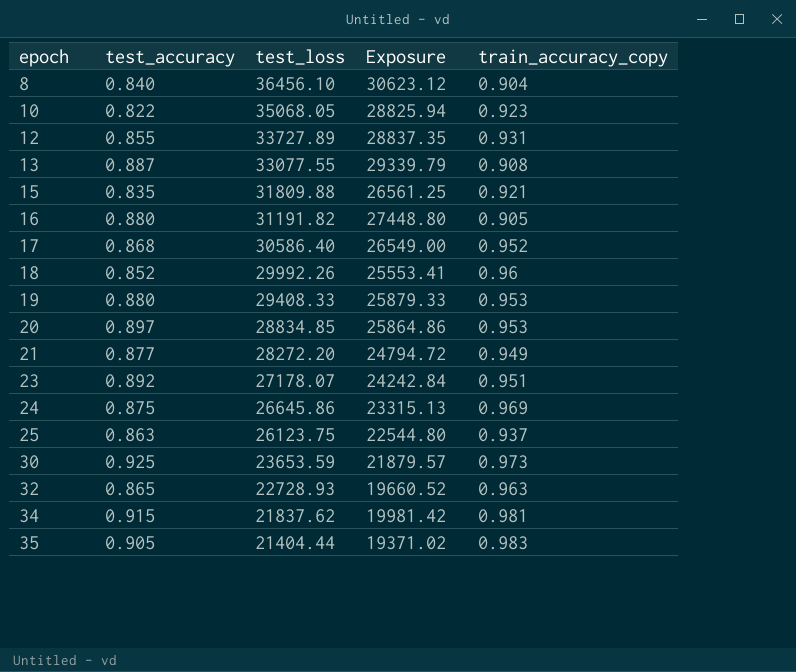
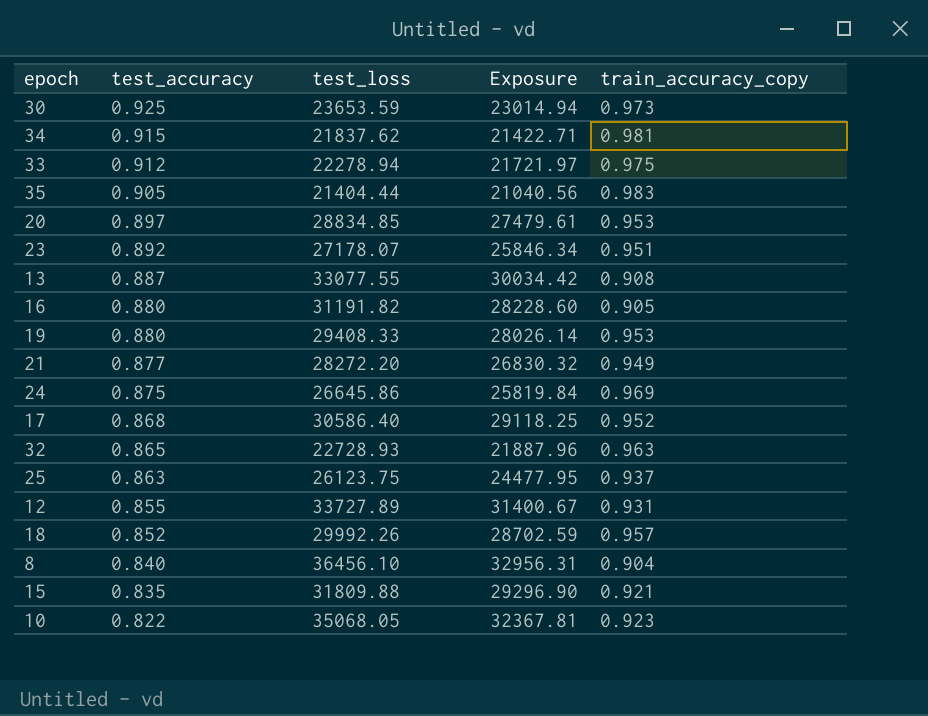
row order: epoch ascending -> test_accuracy descending
column Exposure | formula: [test_accuracy] * [test_loss] -> [test_loss] * [train_accuracy_copy]
row 33: none -> 0.912 | 22278.94 | 21721.97 | 0.975
18 | train_accuracy_copy: 0.96 -> 0.957

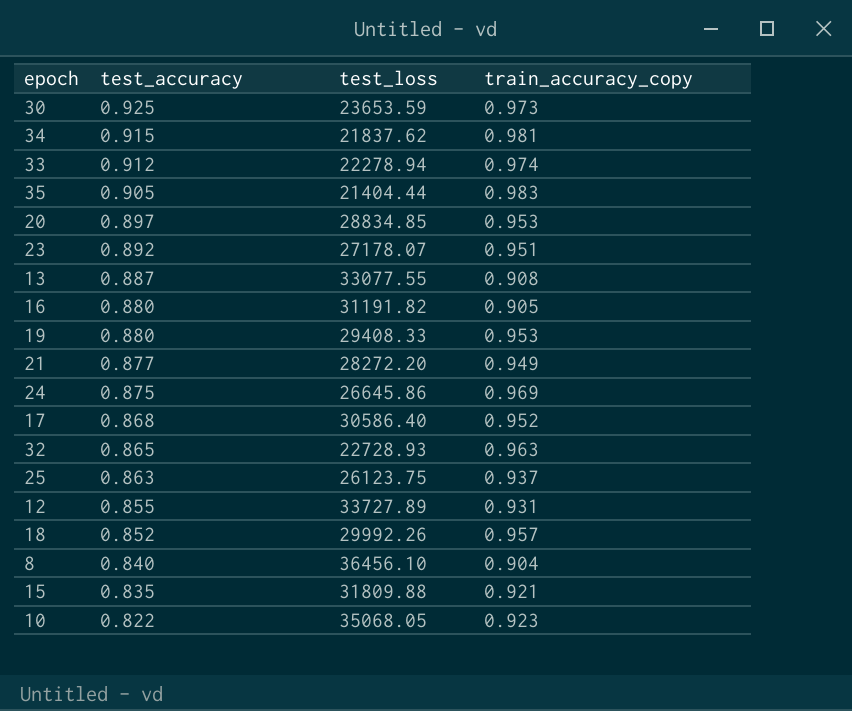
column Exposure | formula: [test_loss] * [train_accuracy_copy] -> none
33 | train_accuracy_copy: 0.975 -> 0.974

